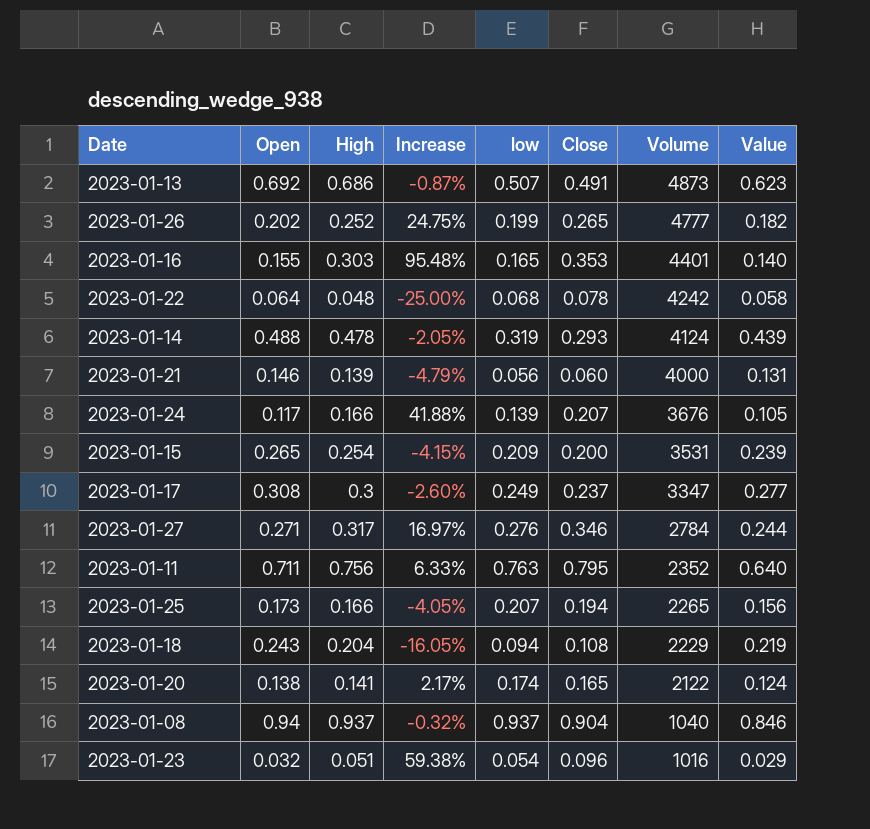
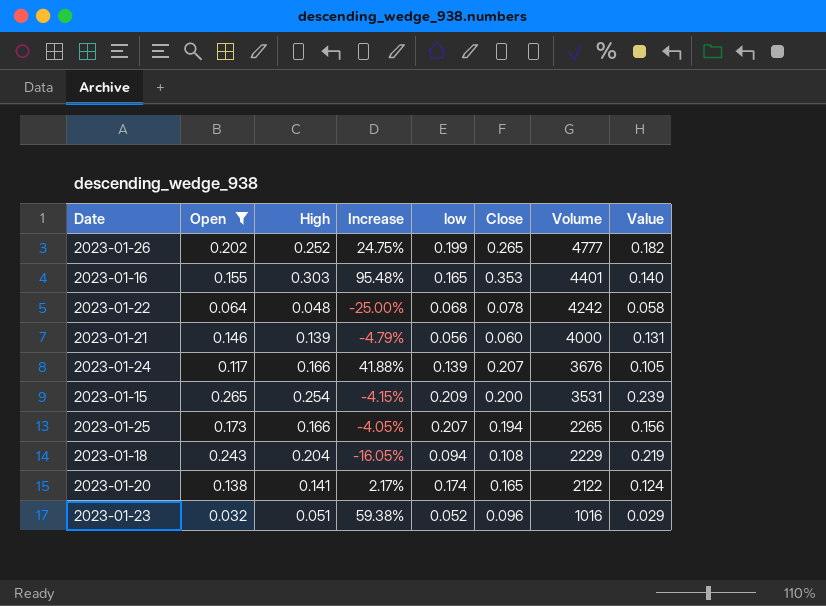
filter: none -> Open <= 0.265
2023-01-23 | low: 0.054 -> 0.052

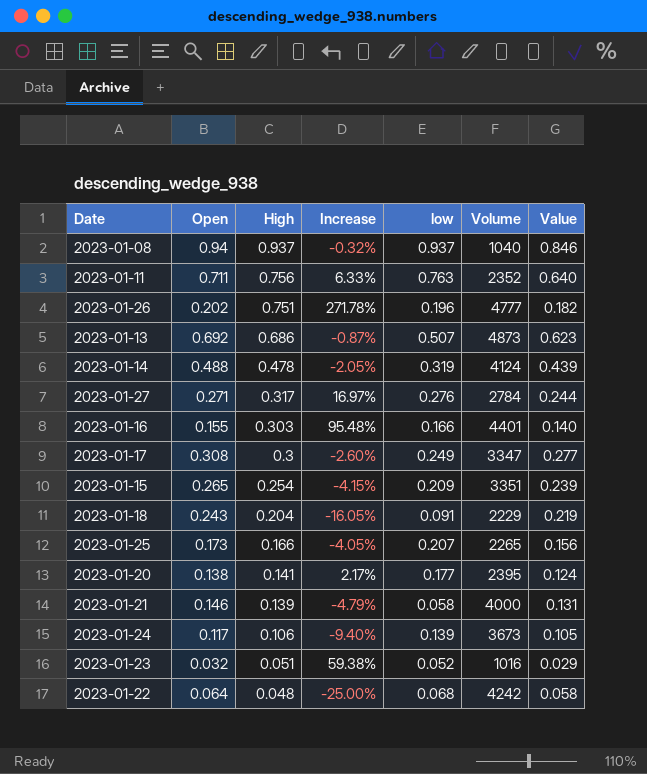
filter: Open <= 0.265 -> none
row order: Volume descending -> High descending
column Close | position: 6 -> none
2023-01-26 | High: 0.252 -> 0.751
2023-01-26 | Increase: 24.75% -> 271.78%
2023-01-26 | low: 0.199 -> 0.196
2023-01-16 | low: 0.165 -> 0.166
2023-01-15 | Volume: 3531 -> 3351
2023-01-18 | low: 0.094 -> 0.091
2023-01-20 | low: 0.174 -> 0.177
2023-01-20 | Volume: 2122 -> 2395
2023-01-21 | low: 0.056 -> 0.058
2023-01-24 | High: 0.166 -> 0.106
2023-01-24 | Increase: 41.88% -> -9.40%
2023-01-24 | Volume: 3676 -> 3673

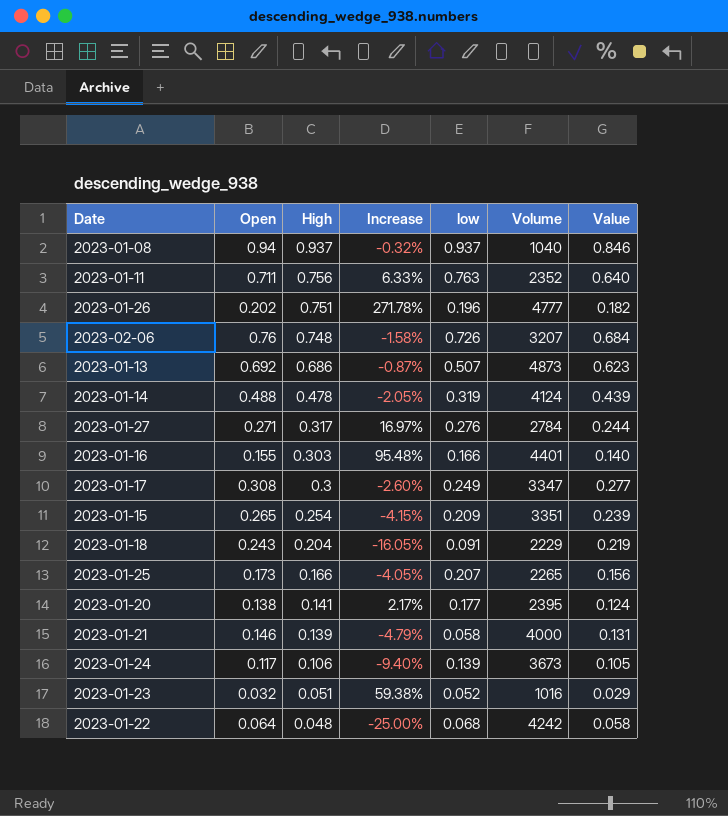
row 2023-02-06: none -> 0.76 | 0.748 | -1.58% | 0.726 | 3207 | 0.684

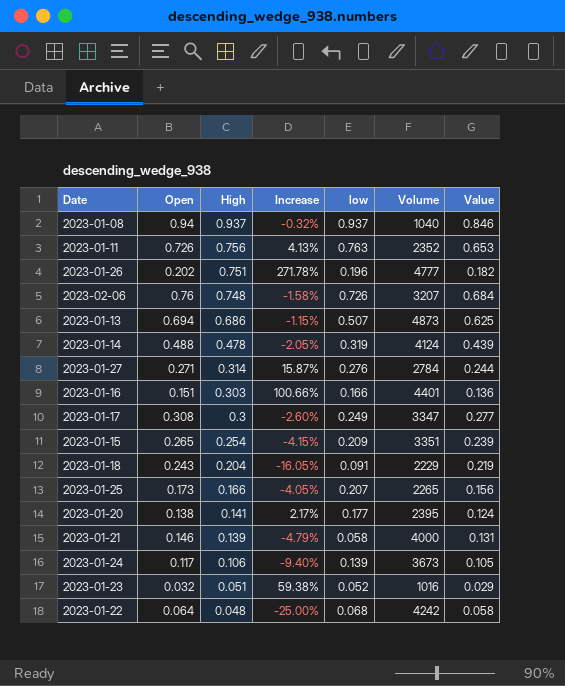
2023-01-11 | Open: 0.711 -> 0.726
2023-01-11 | Increase: 6.33% -> 4.13%
2023-01-11 | Value: 0.640 -> 0.653
2023-01-13 | Open: 0.692 -> 0.694
2023-01-13 | Increase: -0.87% -> -1.15%
2023-01-13 | Value: 0.623 -> 0.625
2023-01-27 | High: 0.317 -> 0.314
2023-01-27 | Increase: 16.97% -> 15.87%
2023-01-16 | Open: 0.155 -> 0.151
2023-01-16 | Increase: 95.48% -> 100.66%
2023-01-16 | Value: 0.140 -> 0.136

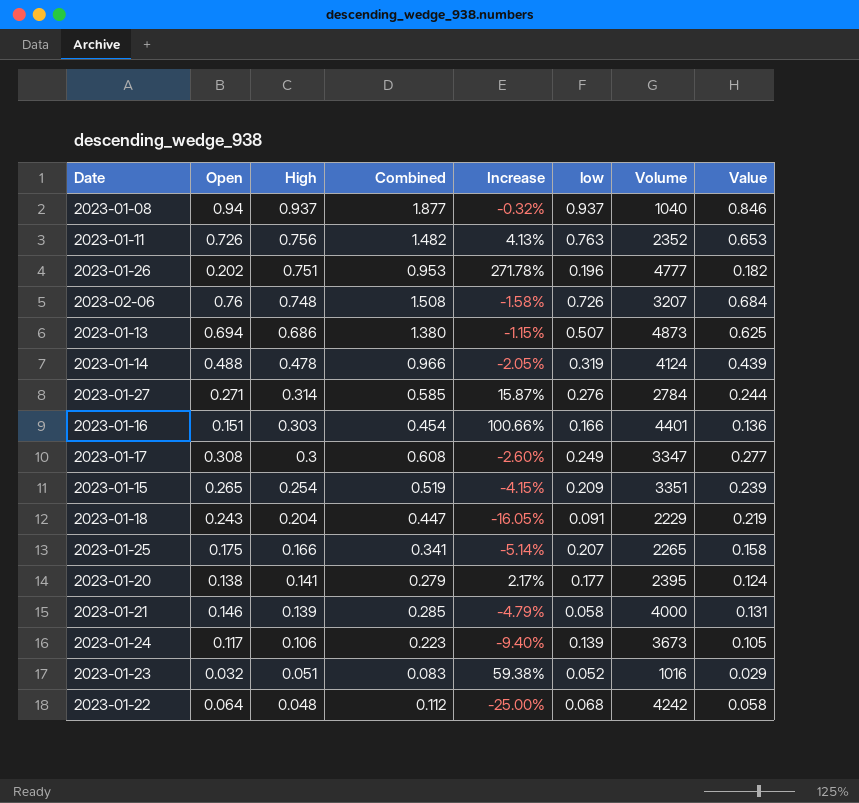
column Combined | formula: none -> [Open] + [High]
2023-01-25 | Open: 0.173 -> 0.175
2023-01-25 | Increase: -4.05% -> -5.14%
2023-01-25 | Value: 0.156 -> 0.158

